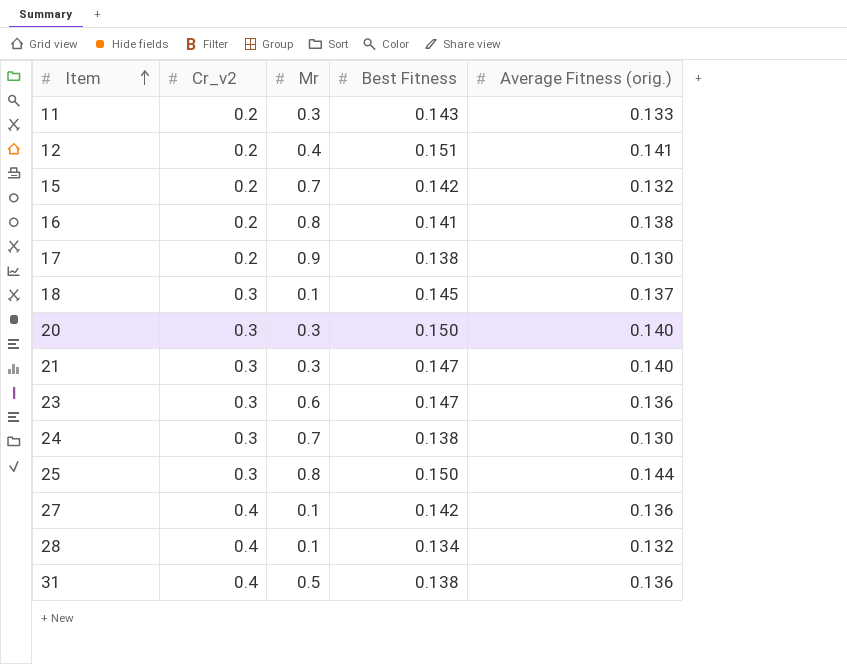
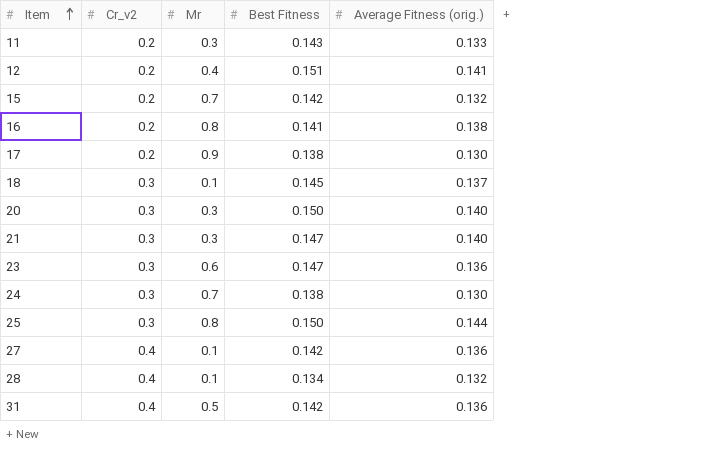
31 | Best Fitness: 0.138 -> 0.142

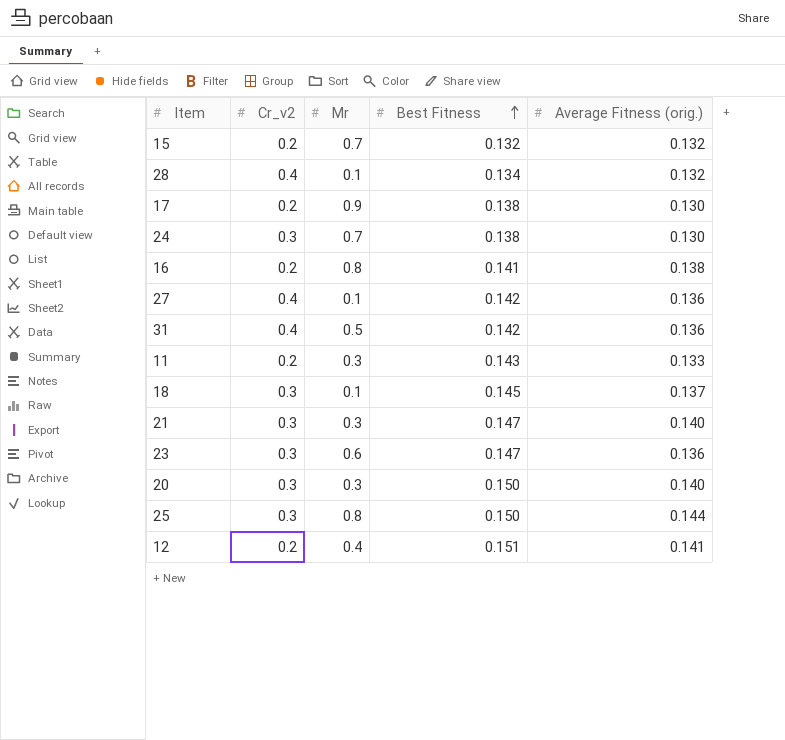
row order: Item ascending -> Best Fitness ascending
15 | Best Fitness: 0.142 -> 0.132

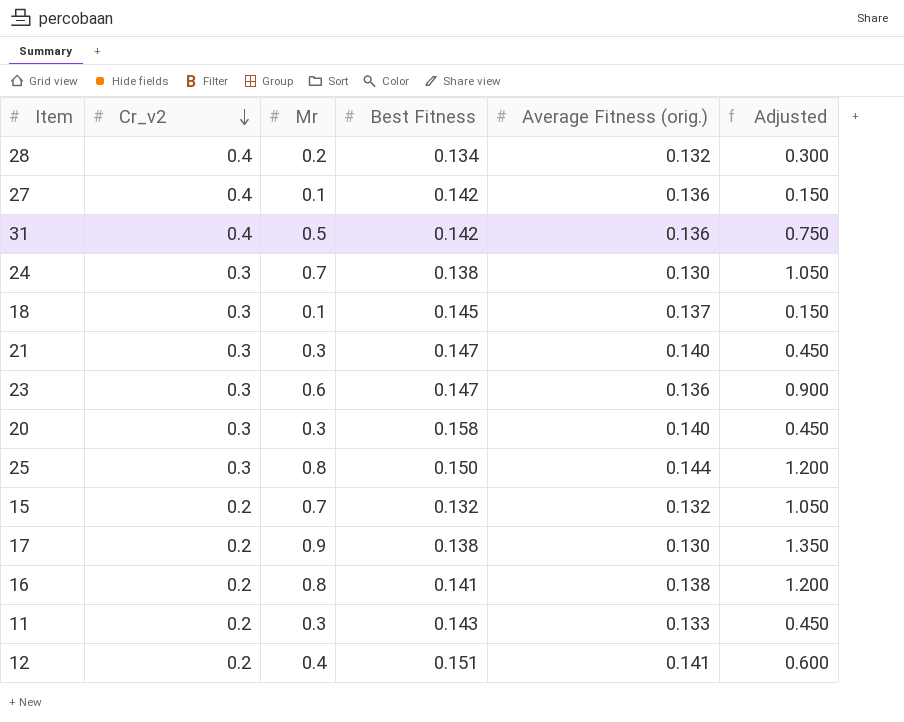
row order: Best Fitness ascending -> Cr_v2 descending
column Adjusted | formula: none -> [Mr] * 1.5
28 | Mr: 0.1 -> 0.2
20 | Best Fitness: 0.150 -> 0.158

